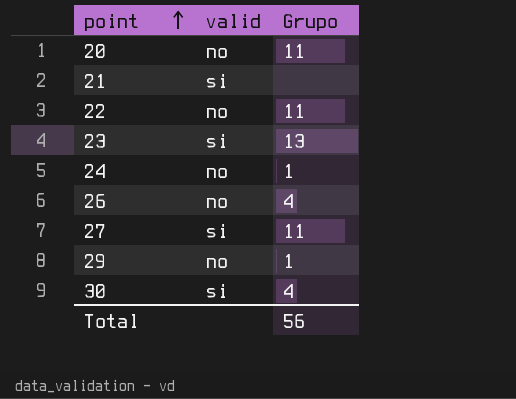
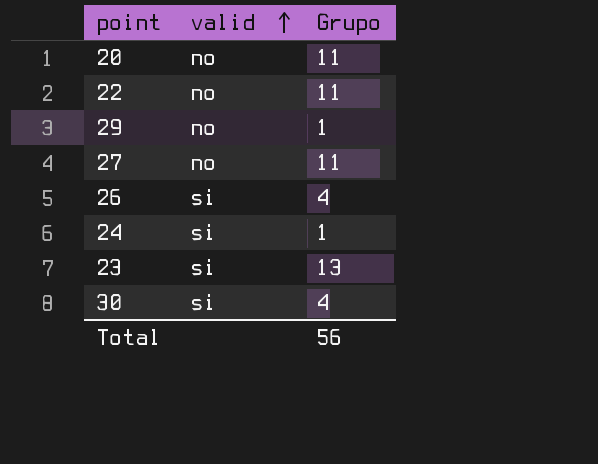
row order: point ascending -> valid ascending
row 21: si | none -> none
27 | valid: si -> no
26 | valid: no -> si
24 | valid: no -> si

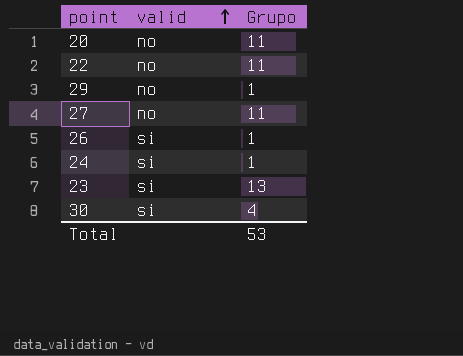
26 | Grupo: 4 -> 1
Total | Grupo: 56 -> 53

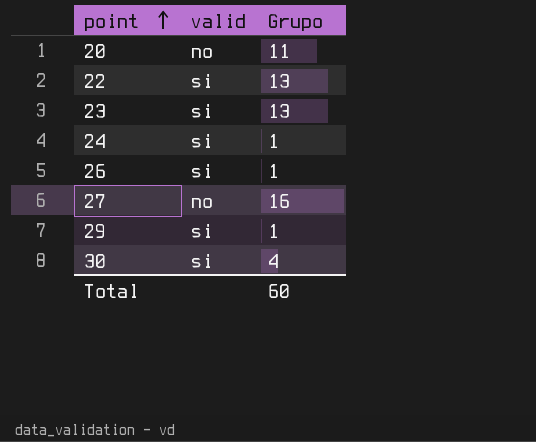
row order: valid ascending -> point ascending
22 | valid: no -> si
22 | Grupo: 11 -> 13
27 | Grupo: 11 -> 16
29 | valid: no -> si
Total | Grupo: 53 -> 60

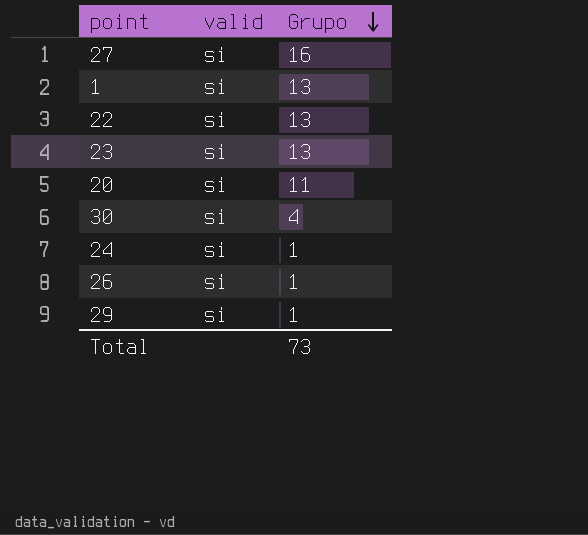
row order: point ascending -> Grupo descending
27 | valid: no -> si
row 1: none -> si | 13
20 | valid: no -> si
Total | Grupo: 60 -> 73

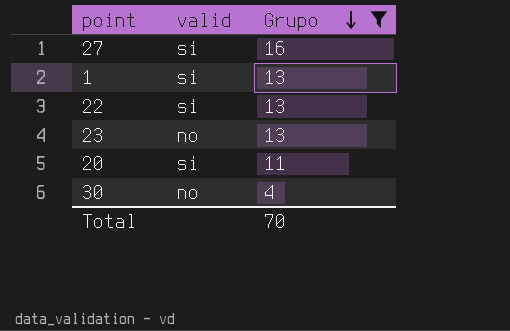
filter: none -> Grupo != 1
23 | valid: si -> no
30 | valid: si -> no
Total | Grupo: 73 -> 70

